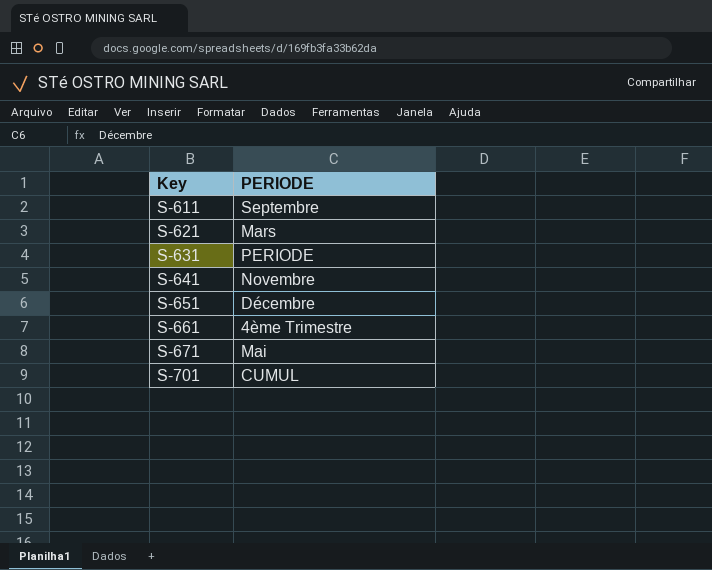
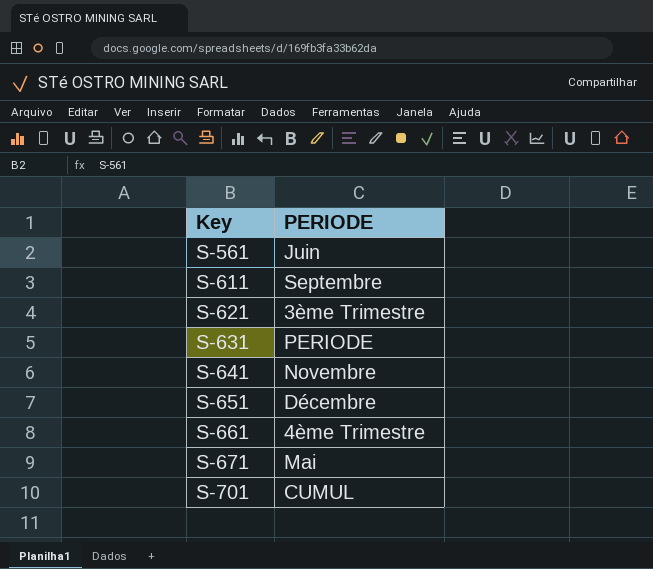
row S-561: none -> Juin
S-621 | PERIODE: Mars -> 3ème Trimestre

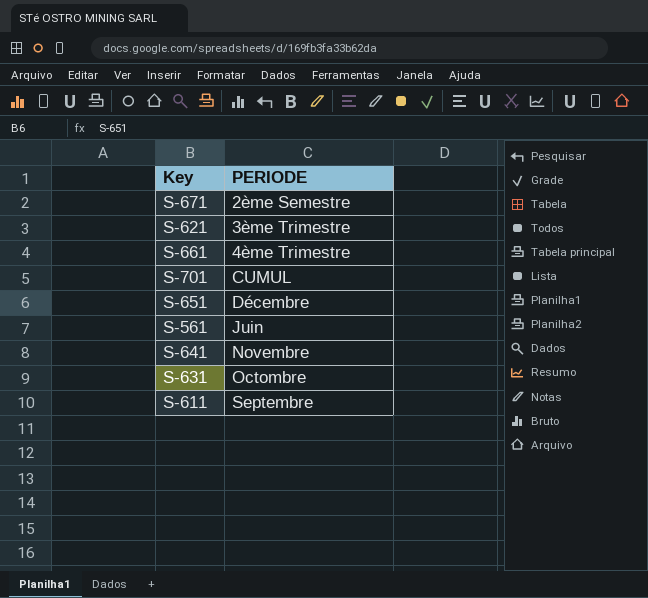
row order: Key ascending -> PERIODE ascending
S-671 | PERIODE: Mai -> 2ème Semestre
S-631 | PERIODE: PERIODE -> Octombre

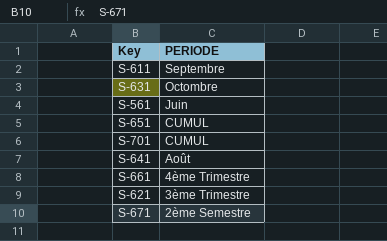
row order: PERIODE ascending -> PERIODE descending
S-651 | PERIODE: Décembre -> CUMUL
S-641 | PERIODE: Novembre -> Août

